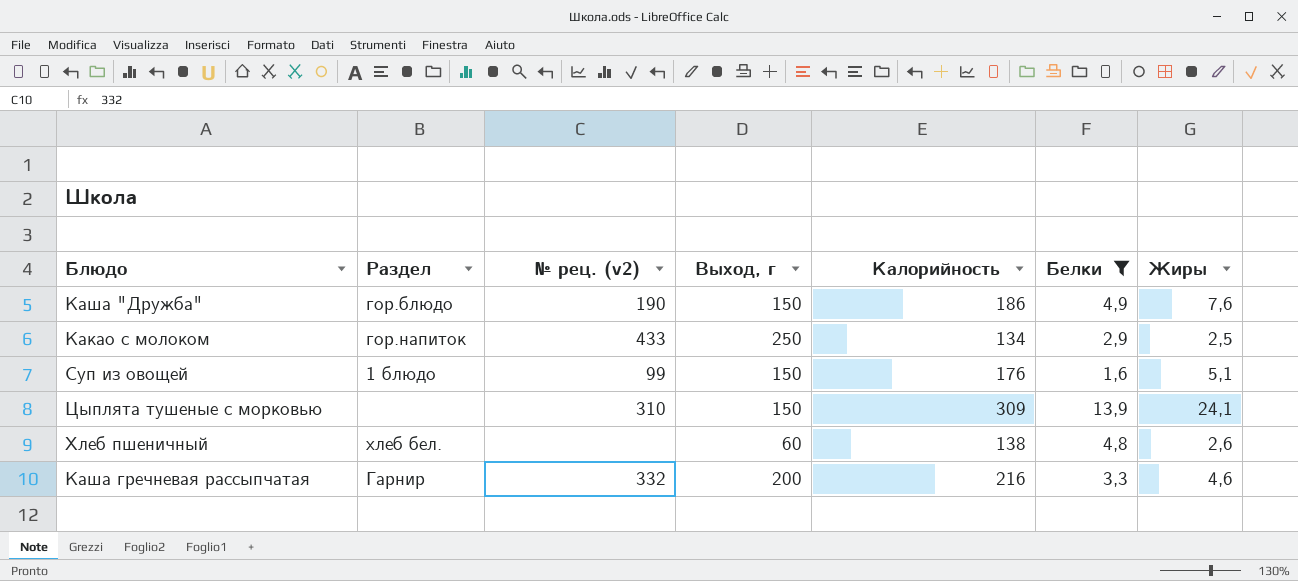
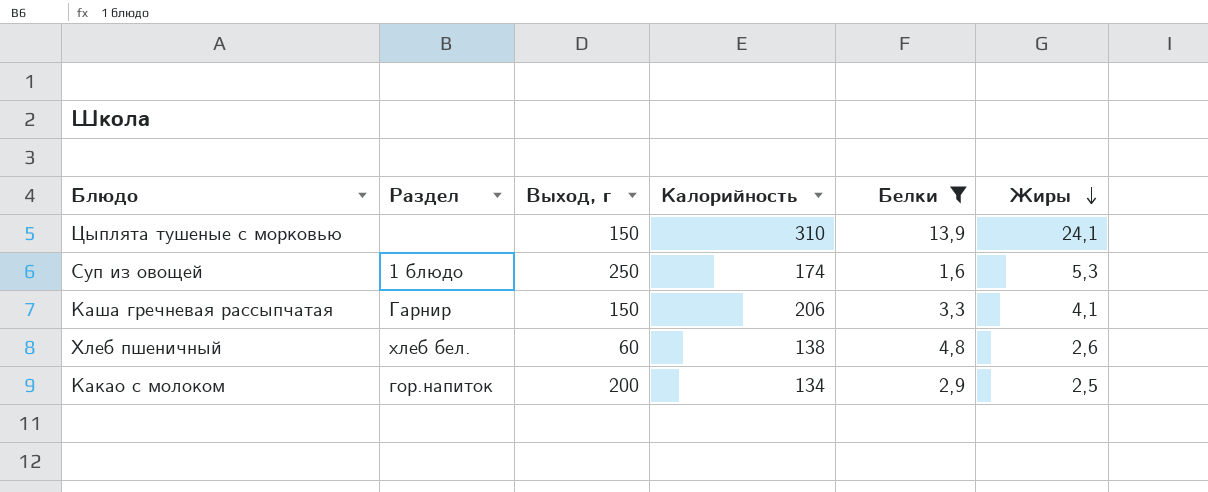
row order: none -> Жиры descending
column № рец. (v2) | position: 3 -> none
row Каша "Дружба": гор.блюдо | 190 | 150 | 186 | 4,9 | 7,6 -> none
Цыплята тушеные с морковью | Калорийность: 309 -> 310
Суп из овощей | Выход, г: 150 -> 250
Суп из овощей | Калорийность: 176 -> 174
Суп из овощей | Жиры: 5,1 -> 5,3
Каша гречневая рассыпчатая | Выход, г: 200 -> 150
Каша гречневая рассыпчатая | Калорийность: 216 -> 206
Каша гречневая рассыпчатая | Жиры: 4,6 -> 4,1
Какао с молоком | Выход, г: 250 -> 200

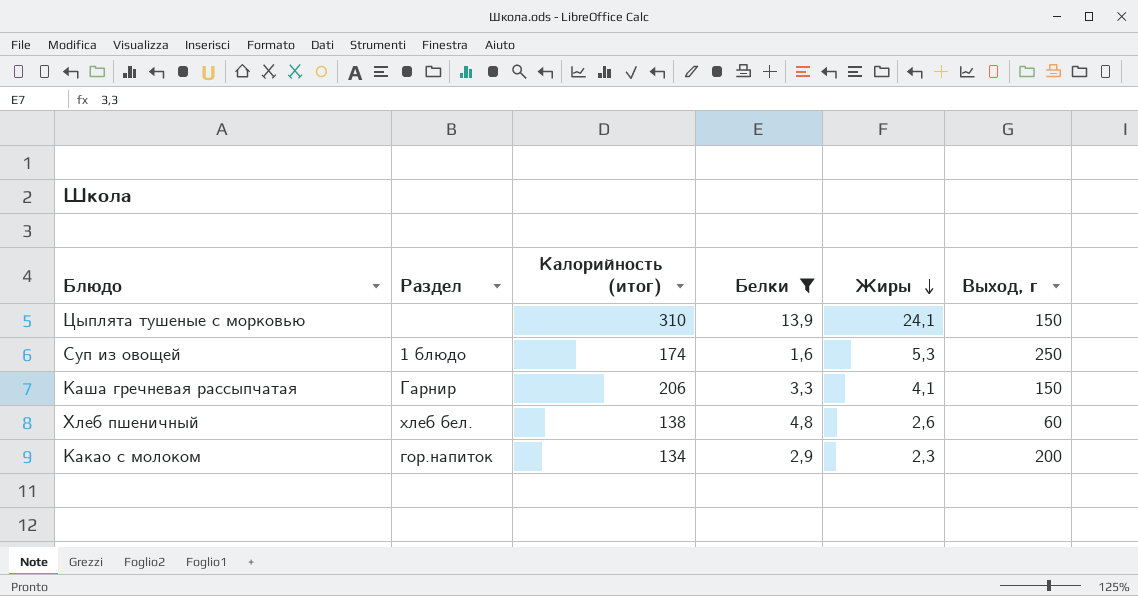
column name: Калорийность -> Калорийность (итог)
column Выход, г | position: 3 -> 6
Какао с молоком | Жиры: 2,5 -> 2,3

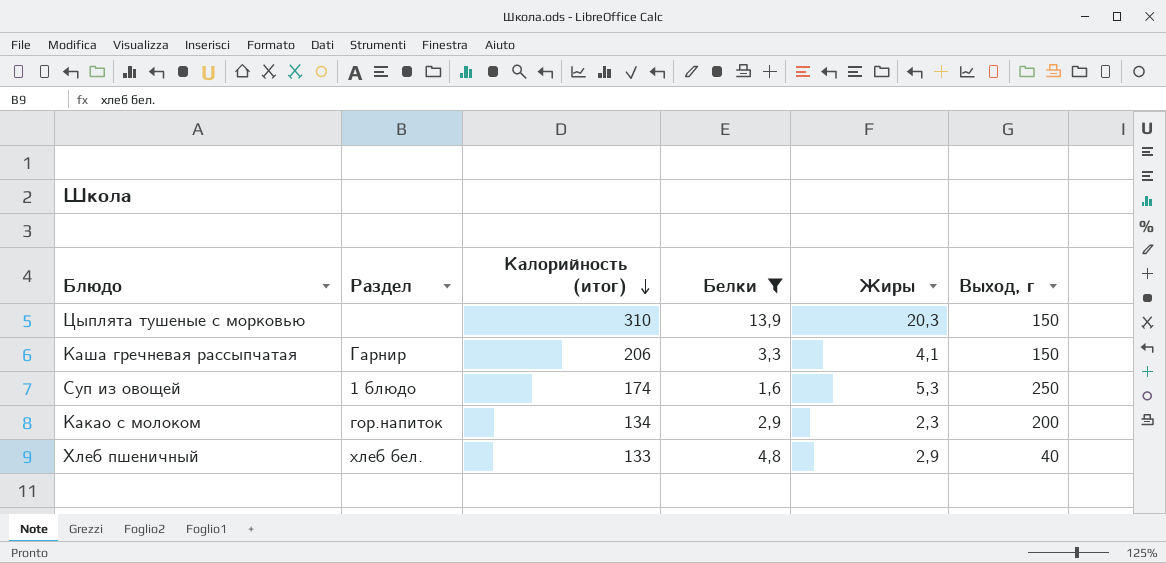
row order: Жиры descending -> Калорийность (итог) descending
Цыплята тушеные с морковью | Жиры: 24,1 -> 20,3
Хлеб пшеничный | Калорийность (итог): 138 -> 133
Хлеб пшеничный | Жиры: 2,6 -> 2,9
Хлеб пшеничный | Выход, г: 60 -> 40

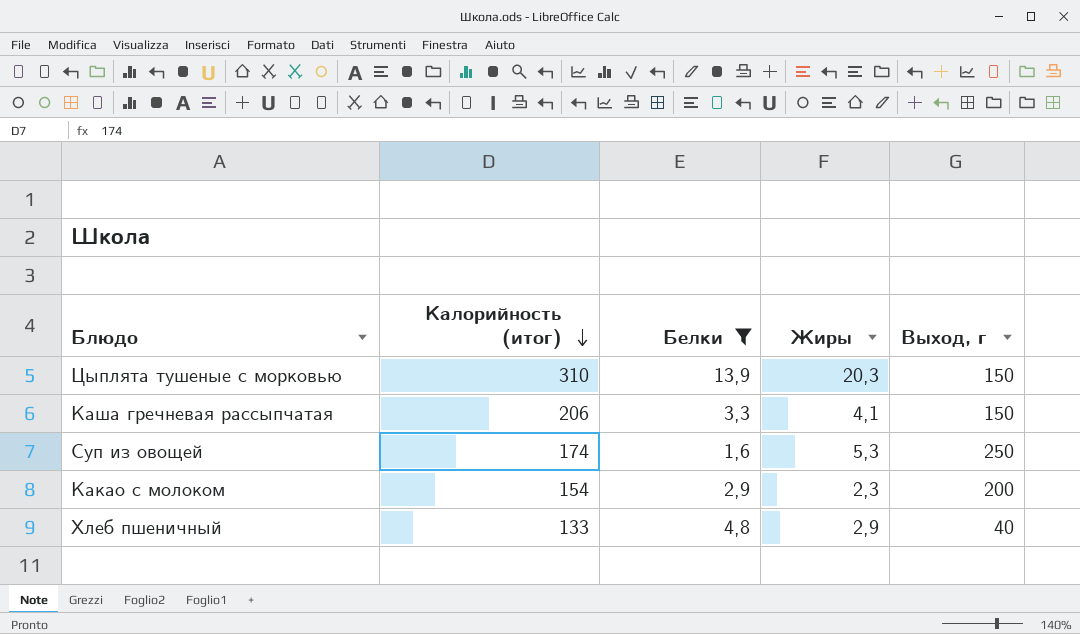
column Раздел | position: 2 -> none
Какао с молоком | Калорийность (итог): 134 -> 154

